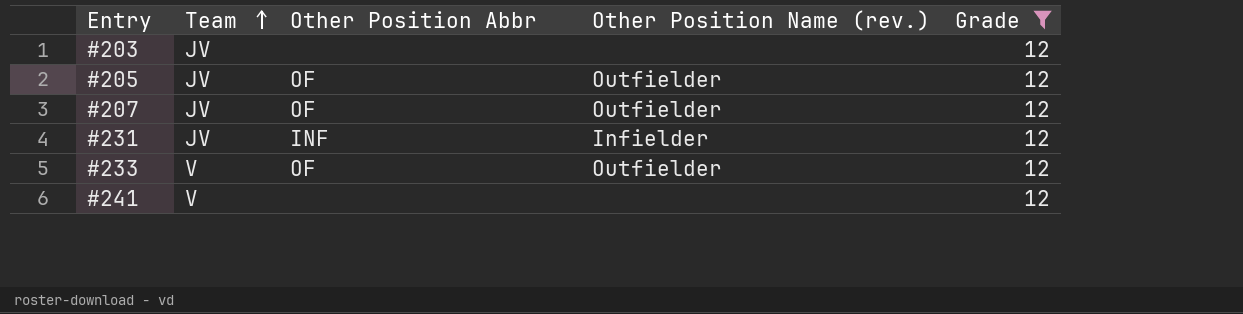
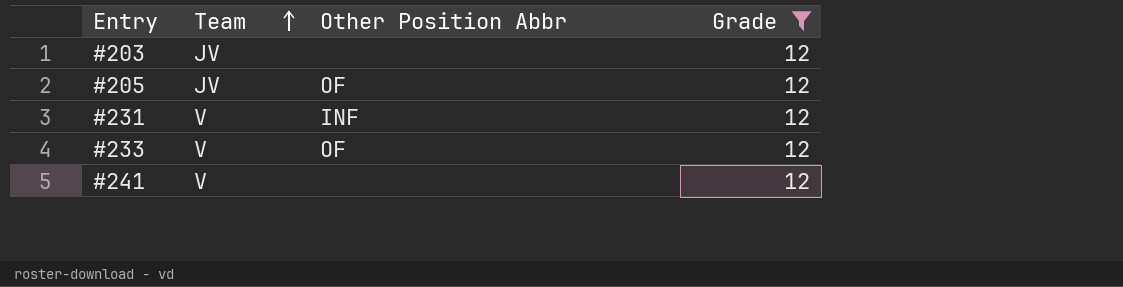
column Other Position Name (rev.) | position: 4 -> none
row #207: JV | OF | Outfielder | 12 -> none
#231 | Team: JV -> V

